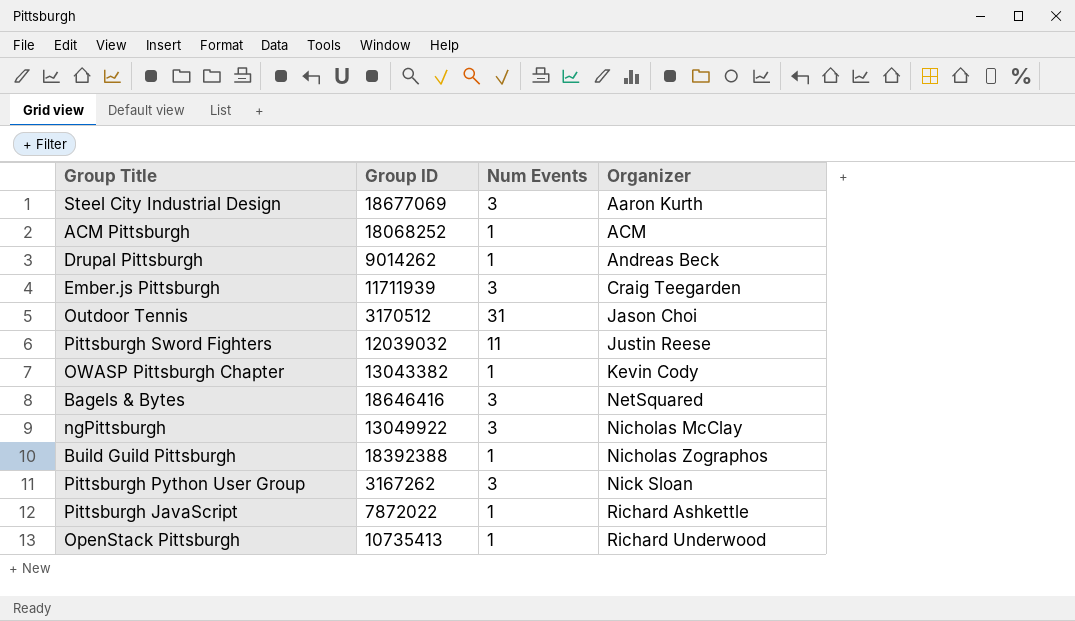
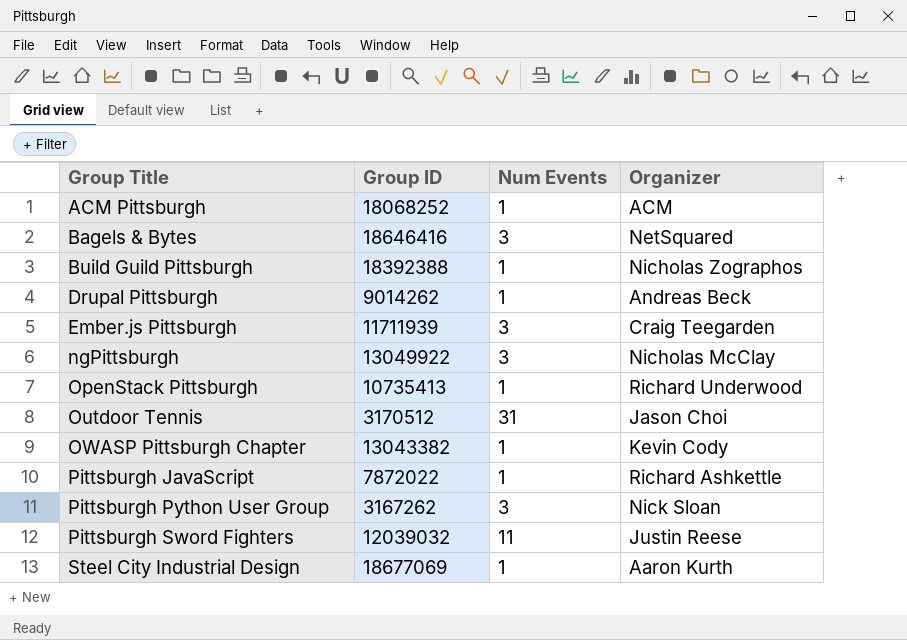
row order: Organizer ascending -> Group Title ascending
Steel City Industrial Design | Num Events: 3 -> 1

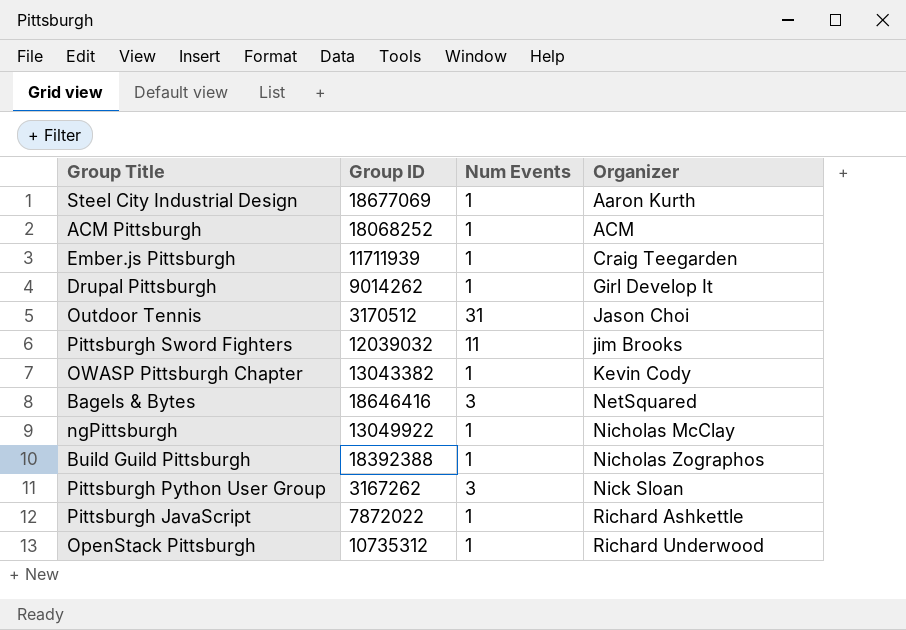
row order: Group Title ascending -> Organizer ascending
Ember.js Pittsburgh | Num Events: 3 -> 1
Drupal Pittsburgh | Organizer: Andreas Beck -> Girl Develop It
Pittsburgh Sword Fighters | Organizer: Justin Reese -> jim Brooks
ngPittsburgh | Num Events: 3 -> 1
OpenStack Pittsburgh | Group ID: 10735413 -> 10735312

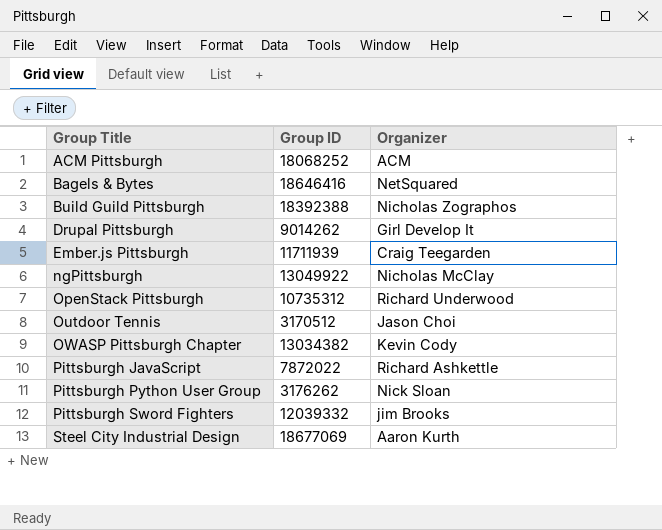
row order: Organizer ascending -> Group Title ascending
column Num Events | position: 3 -> none
OWASP Pittsburgh Chapter | Group ID: 13043382 -> 13034382
Pittsburgh Python User Group | Group ID: 3167262 -> 3176262
Pittsburgh Sword Fighters | Group ID: 12039032 -> 12039332

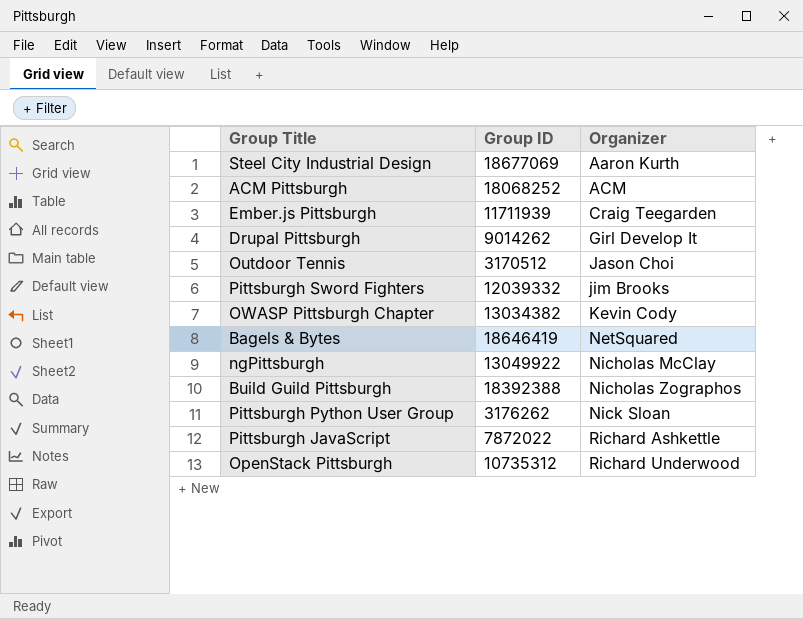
row order: Group Title ascending -> Organizer ascending
Bagels & Bytes | Group ID: 18646416 -> 18646419

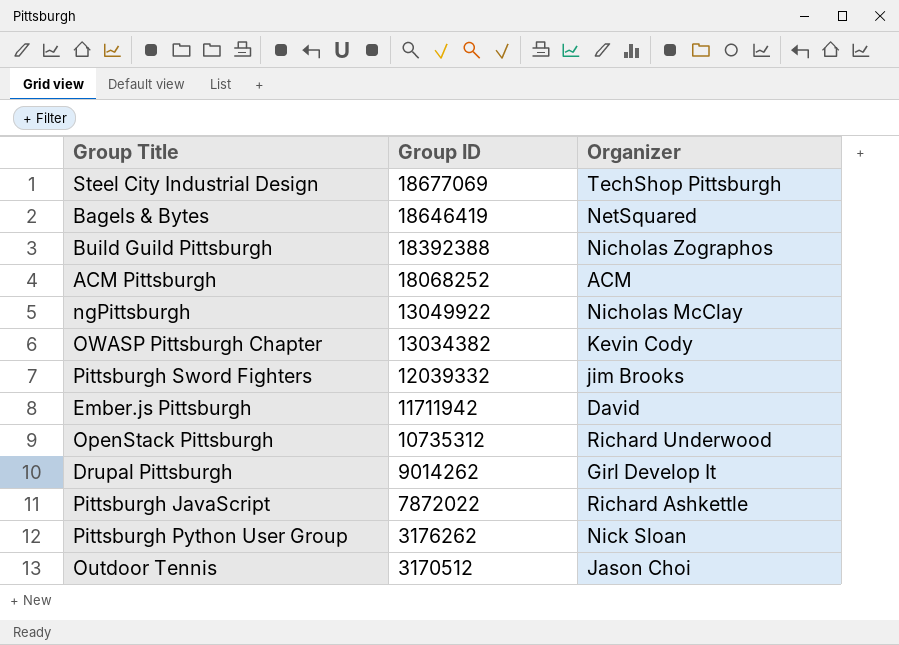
row order: Organizer ascending -> Group ID descending
Steel City Industrial Design | Organizer: Aaron Kurth -> TechShop Pittsburgh
Ember.js Pittsburgh | Group ID: 11711939 -> 11711942
Ember.js Pittsburgh | Organizer: Craig Teegarden -> David

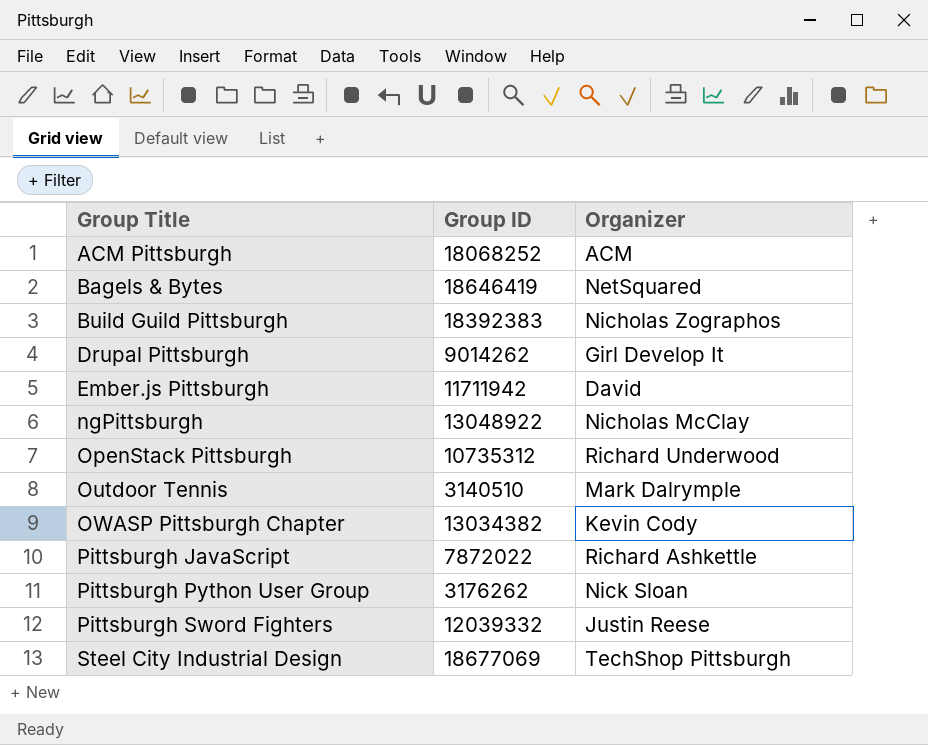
row order: Group ID descending -> Group Title ascending
Build Guild Pittsburgh | Group ID: 18392388 -> 18392383
ngPittsburgh | Group ID: 13049922 -> 13048922
Outdoor Tennis | Group ID: 3170512 -> 3140510
Outdoor Tennis | Organizer: Jason Choi -> Mark Dalrymple
Pittsburgh Sword Fighters | Organizer: jim Brooks -> Justin Reese

